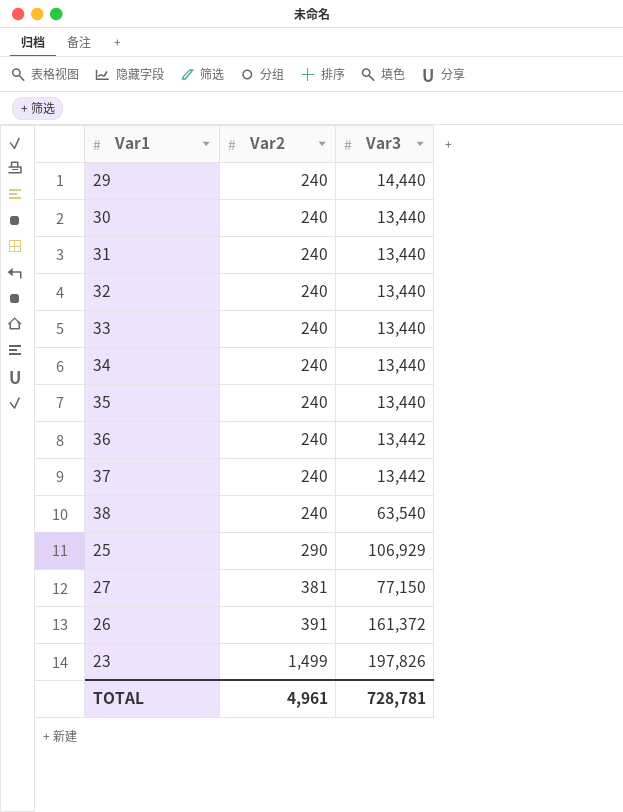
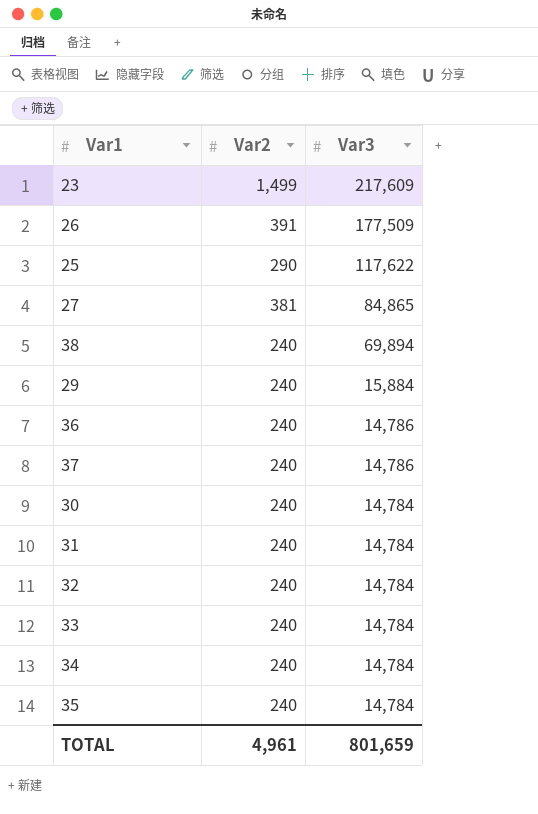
row order: Var2 ascending -> Var3 descending
23 | Var3: 197,826 -> 217,609
26 | Var3: 161,372 -> 177,509
25 | Var3: 106,929 -> 117,622
27 | Var3: 77,150 -> 84,865
38 | Var3: 63,540 -> 69,894
29 | Var3: 14,440 -> 15,884
36 | Var3: 13,442 -> 14,786
37 | Var3: 13,442 -> 14,786
30 | Var3: 13,440 -> 14,784
31 | Var3: 13,440 -> 14,784
32 | Var3: 13,440 -> 14,784
33 | Var3: 13,440 -> 14,784
34 | Var3: 13,440 -> 14,784
35 | Var3: 13,440 -> 14,784
TOTAL | Var3: 728,781 -> 801,659

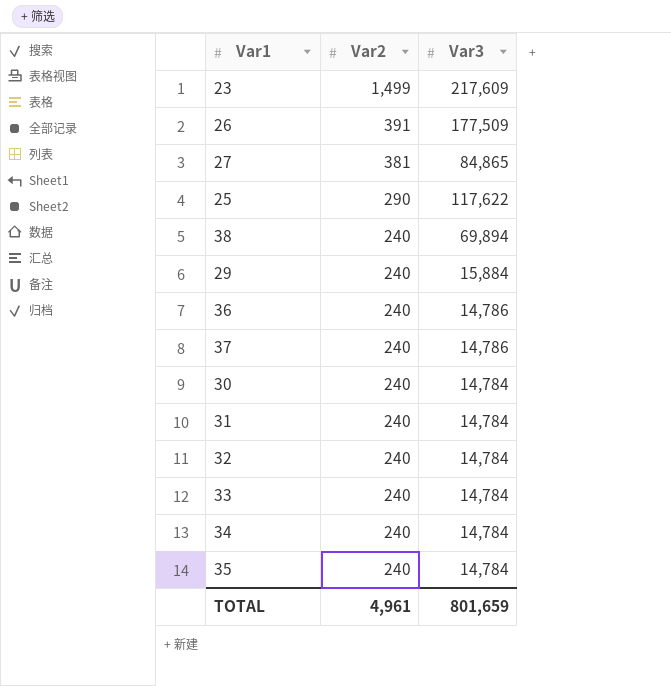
row order: Var3 descending -> Var2 descending

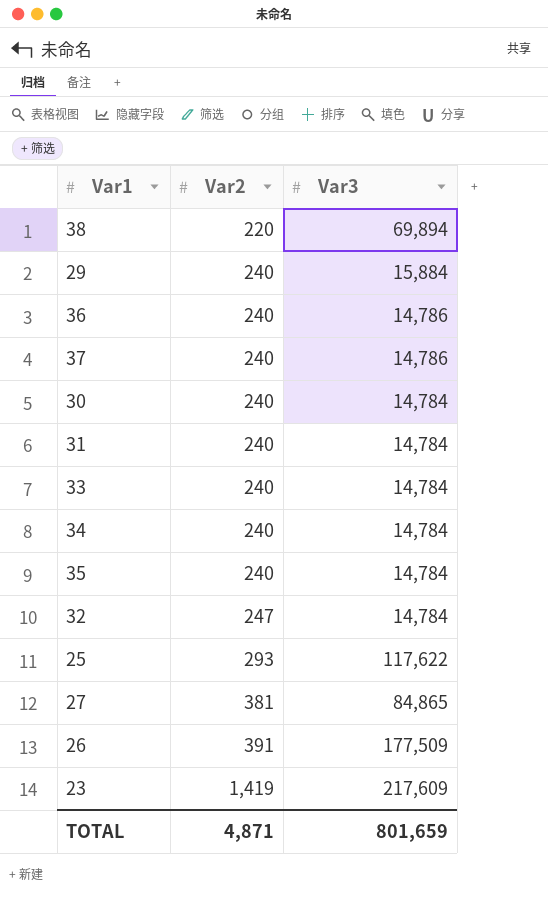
row order: Var2 descending -> Var2 ascending
38 | Var2: 240 -> 220
32 | Var2: 240 -> 247
25 | Var2: 290 -> 293
23 | Var2: 1,499 -> 1,419
TOTAL | Var2: 4,961 -> 4,871

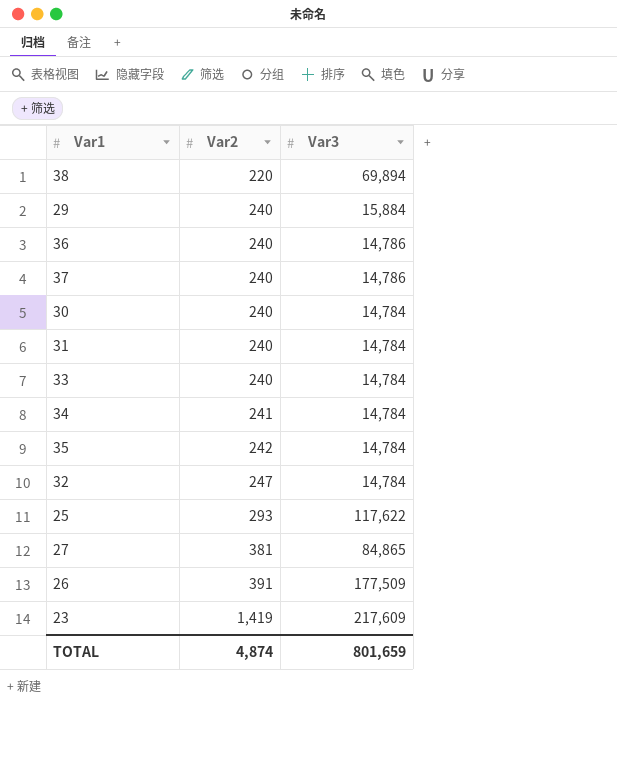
34 | Var2: 240 -> 241
35 | Var2: 240 -> 242
TOTAL | Var2: 4,871 -> 4,874

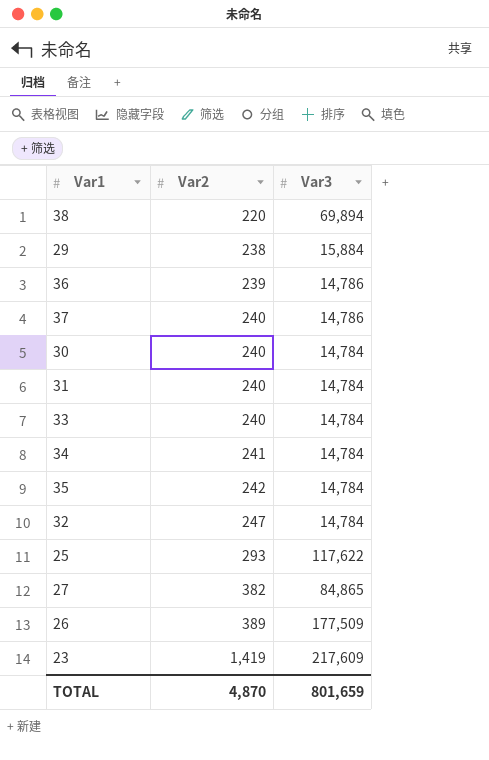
29 | Var2: 240 -> 238
36 | Var2: 240 -> 239
27 | Var2: 381 -> 382
26 | Var2: 391 -> 389
TOTAL | Var2: 4,874 -> 4,870

